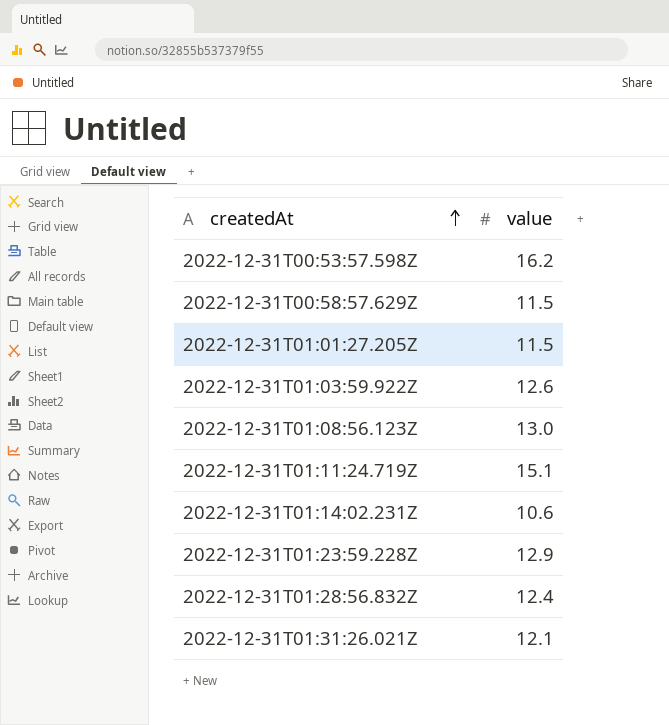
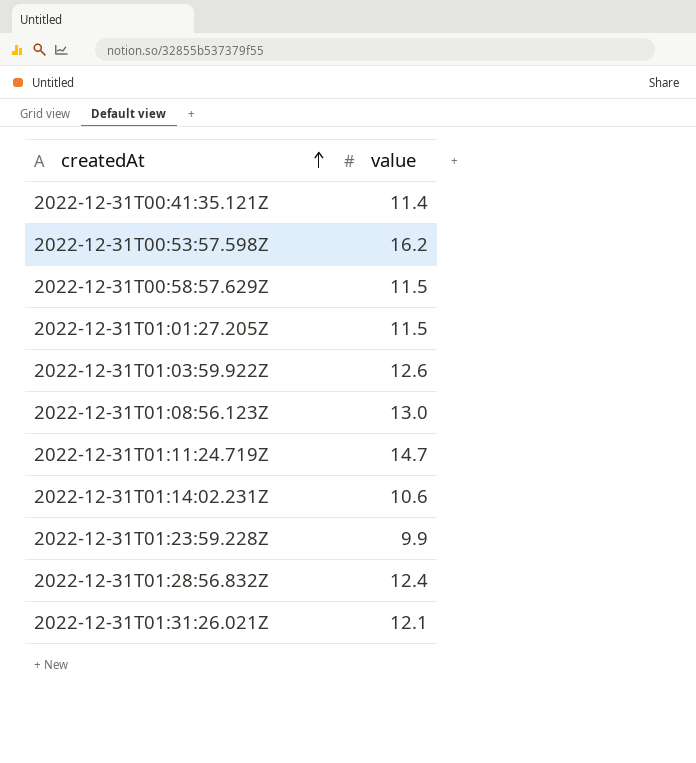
row 2022-12-31T00:41:35.121Z: none -> 11.4
2022-12-31T01:11:24.719Z | value: 15.1 -> 14.7
2022-12-31T01:23:59.228Z | value: 12.9 -> 9.9

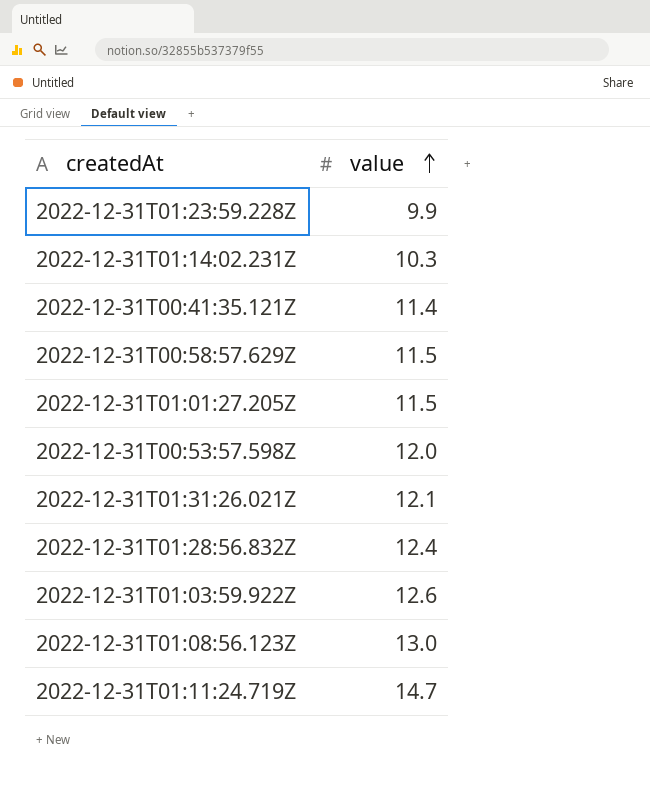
row order: createdAt ascending -> value ascending
2022-12-31T01:14:02.231Z | value: 10.6 -> 10.3
2022-12-31T00:53:57.598Z | value: 16.2 -> 12.0

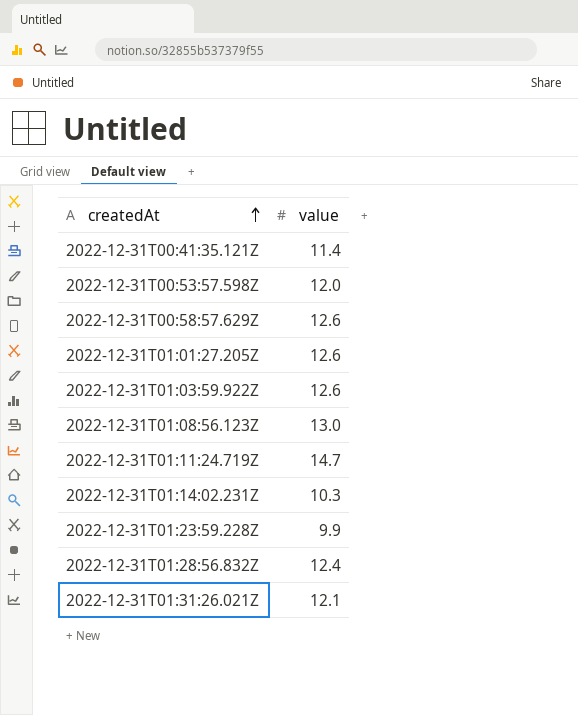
row order: value ascending -> createdAt ascending
2022-12-31T00:58:57.629Z | value: 11.5 -> 12.6
2022-12-31T01:01:27.205Z | value: 11.5 -> 12.6

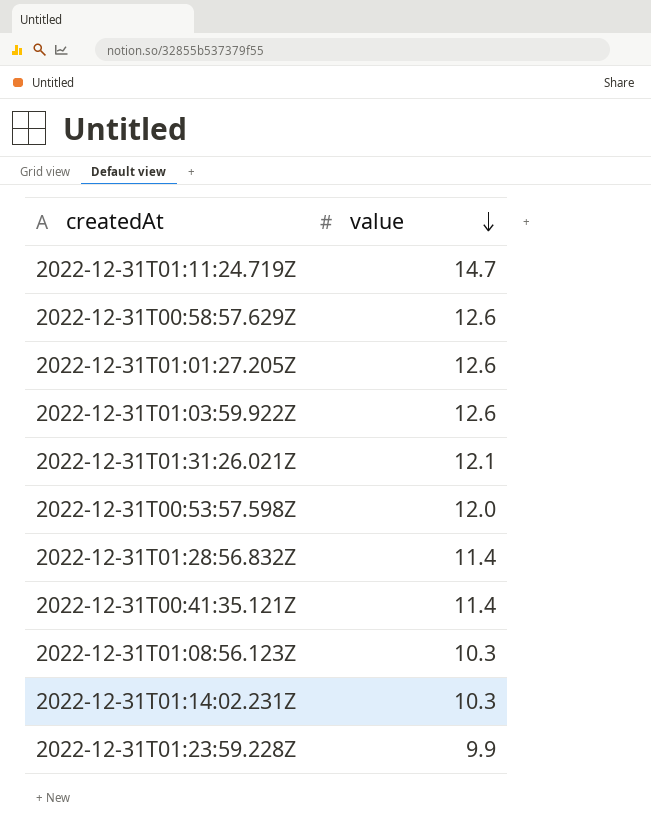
row order: createdAt ascending -> value descending
2022-12-31T01:28:56.832Z | value: 12.4 -> 11.4
2022-12-31T01:08:56.123Z | value: 13.0 -> 10.3

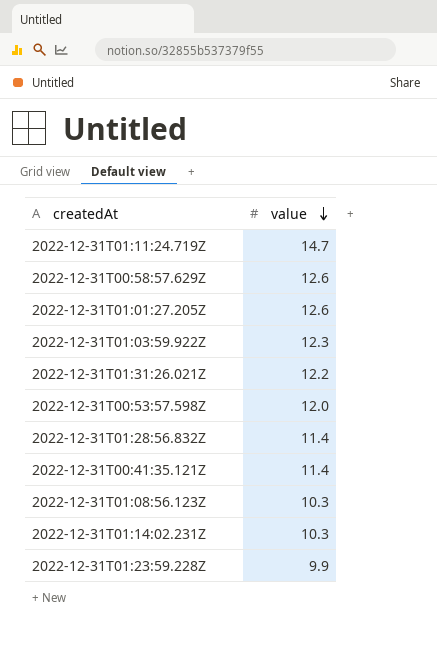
2022-12-31T01:03:59.922Z | value: 12.6 -> 12.3
2022-12-31T01:31:26.021Z | value: 12.1 -> 12.2

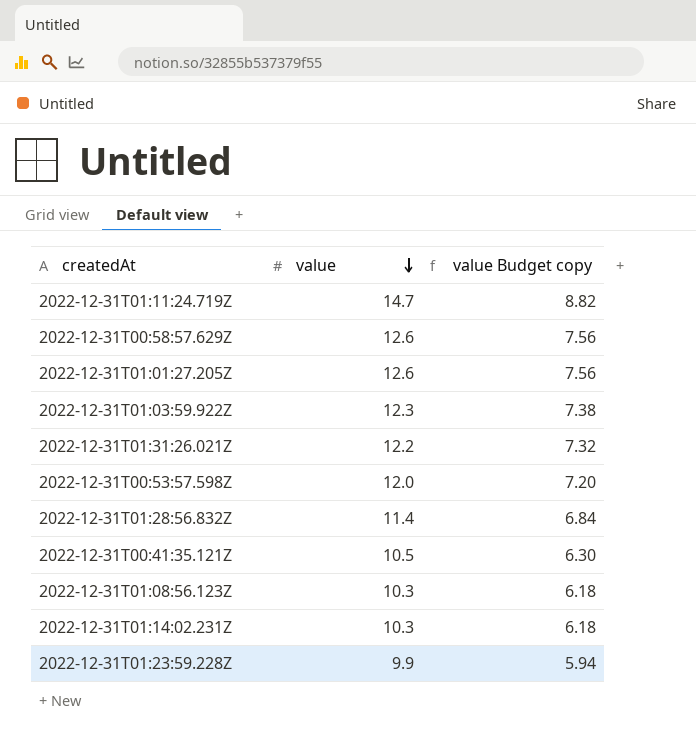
column value Budget copy | formula: none -> [value] * 0.6
2022-12-31T00:41:35.121Z | value: 11.4 -> 10.5

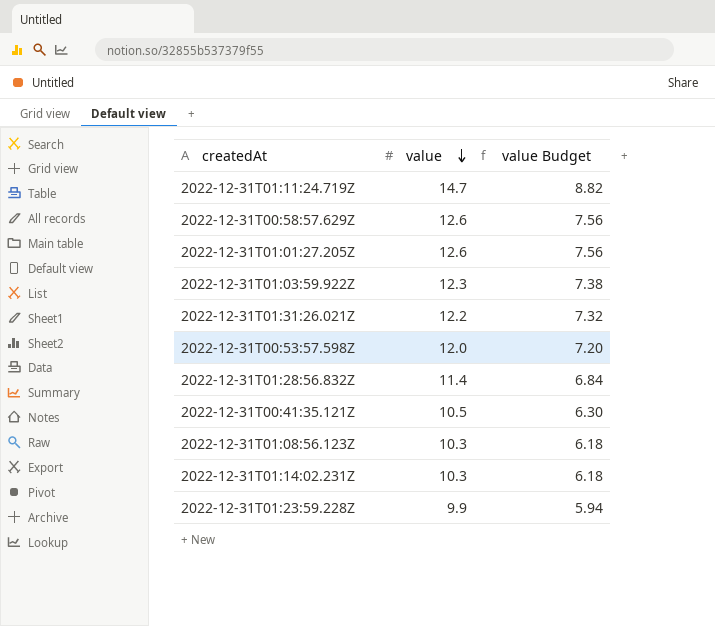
column name: value Budget copy -> value Budget

